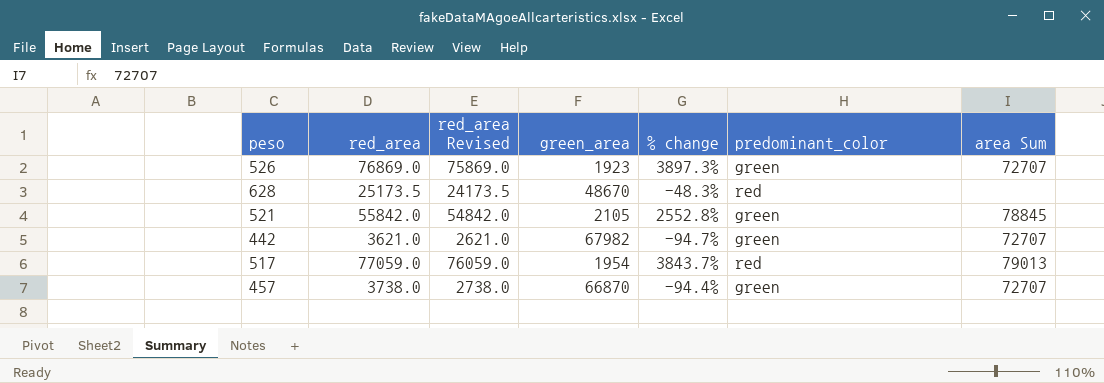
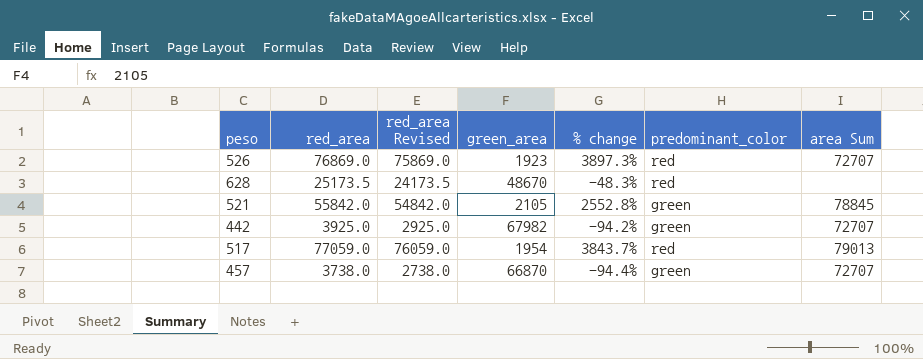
526 | predominant_color: green -> red
442 | red_area: 3621.0 -> 3925.0
442 | red_area Revised: 2621.0 -> 2925.0
442 | % change: -94.7% -> -94.2%

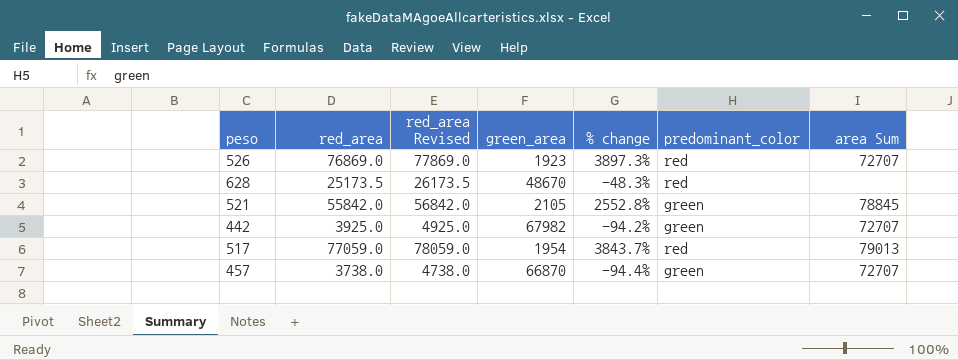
column red_area Revised | formula: [red_area] - 1000 -> [red_area] + 1000

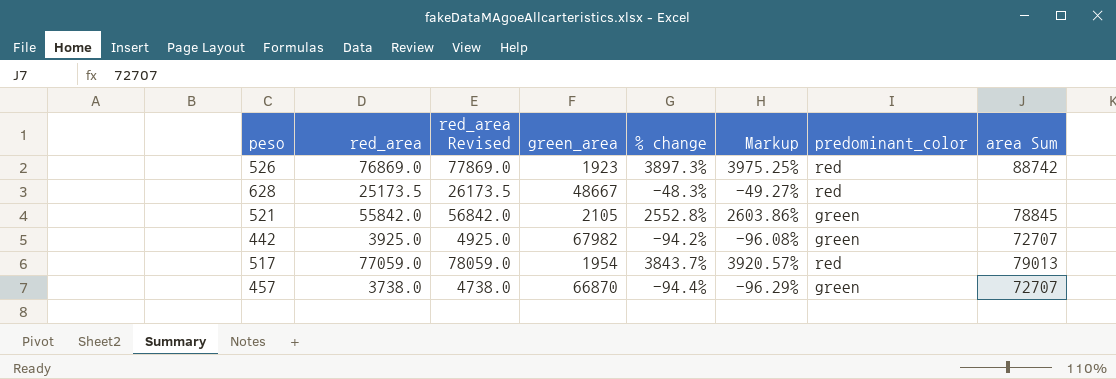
column Markup | formula: none -> [% change] * 1.02
526 | area Sum: 72707 -> 88742
628 | green_area: 48670 -> 48667

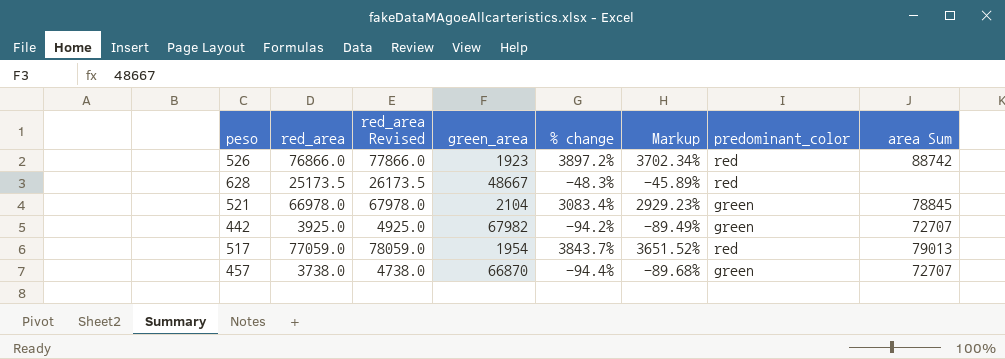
column Markup | formula: [% change] * 1.02 -> [% change] * 0.95
526 | red_area: 76869.0 -> 76866.0
526 | red_area Revised: 77869.0 -> 77866.0
526 | % change: 3897.3% -> 3897.2%
521 | red_area: 55842.0 -> 66978.0
521 | red_area Revised: 56842.0 -> 67978.0
521 | green_area: 2105 -> 2104
521 | % change: 2552.8% -> 3083.4%

